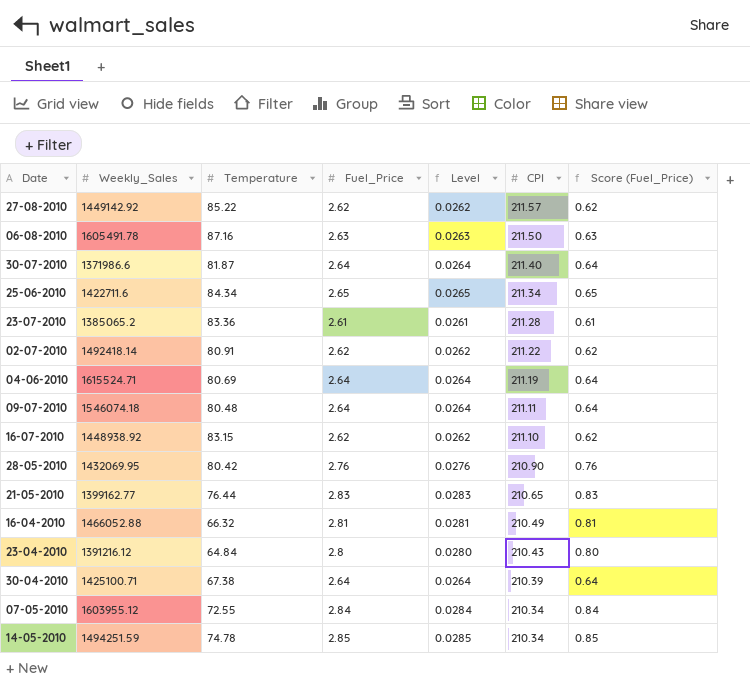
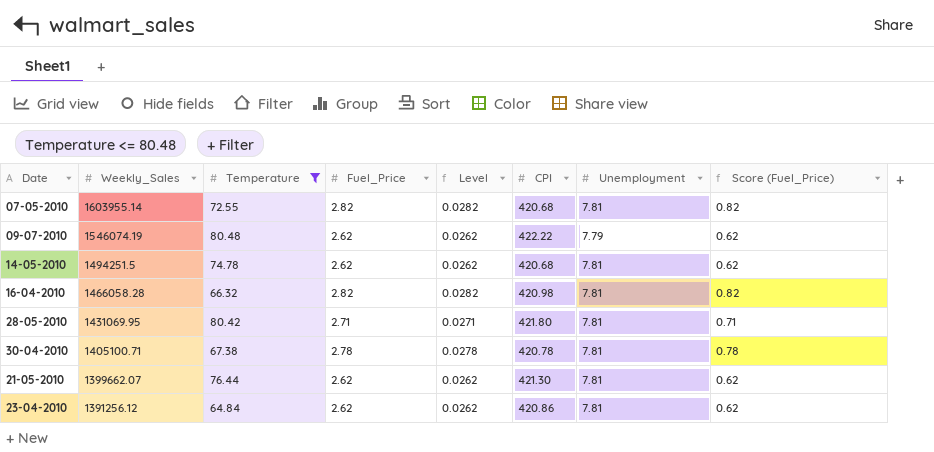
filter: none -> Temperature <= 80.48
row order: CPI descending -> Weekly_Sales descending
column Unemployment | position: none -> 7
07-05-2010 | Weekly_Sales: 1603955.12 -> 1603955.14
07-05-2010 | Fuel_Price: 2.84 -> 2.82
07-05-2010 | Level: 0.0284 -> 0.0282
07-05-2010 | CPI: 210.34 -> 420.68
07-05-2010 | Score (Fuel_Price): 0.84 -> 0.82
09-07-2010 | Weekly_Sales: 1546074.18 -> 1546074.19
09-07-2010 | Fuel_Price: 2.64 -> 2.62
09-07-2010 | Level: 0.0264 -> 0.0262
09-07-2010 | CPI: 211.11 -> 422.22
09-07-2010 | Score (Fuel_Price): 0.64 -> 0.62
14-05-2010 | Weekly_Sales: 1494251.59 -> 1494251.5
14-05-2010 | Fuel_Price: 2.85 -> 2.62
14-05-2010 | Level: 0.0285 -> 0.0262
14-05-2010 | CPI: 210.34 -> 420.68
14-05-2010 | Score (Fuel_Price): 0.85 -> 0.62
16-04-2010 | Weekly_Sales: 1466052.88 -> 1466058.28
16-04-2010 | Fuel_Price: 2.81 -> 2.82
16-04-2010 | Level: 0.0281 -> 0.0282
16-04-2010 | CPI: 210.49 -> 420.98
16-04-2010 | Score (Fuel_Price): 0.81 -> 0.82
28-05-2010 | Weekly_Sales: 1432069.95 -> 1431069.95
28-05-2010 | Fuel_Price: 2.76 -> 2.71
28-05-2010 | Level: 0.0276 -> 0.0271
28-05-2010 | CPI: 210.90 -> 421.80
28-05-2010 | Score (Fuel_Price): 0.76 -> 0.71
30-04-2010 | Weekly_Sales: 1425100.71 -> 1405100.71
30-04-2010 | Fuel_Price: 2.64 -> 2.78
30-04-2010 | Level: 0.0264 -> 0.0278
30-04-2010 | CPI: 210.39 -> 420.78
30-04-2010 | Score (Fuel_Price): 0.64 -> 0.78
21-05-2010 | Weekly_Sales: 1399162.77 -> 1399662.07
21-05-2010 | Fuel_Price: 2.83 -> 2.62
21-05-2010 | Level: 0.0283 -> 0.0262
21-05-2010 | CPI: 210.65 -> 421.30
21-05-2010 | Score (Fuel_Price): 0.83 -> 0.62
23-04-2010 | Weekly_Sales: 1391216.12 -> 1391256.12
23-04-2010 | Fuel_Price: 2.8 -> 2.62
23-04-2010 | Level: 0.0280 -> 0.0262
23-04-2010 | CPI: 210.43 -> 420.86
23-04-2010 | Score (Fuel_Price): 0.80 -> 0.62

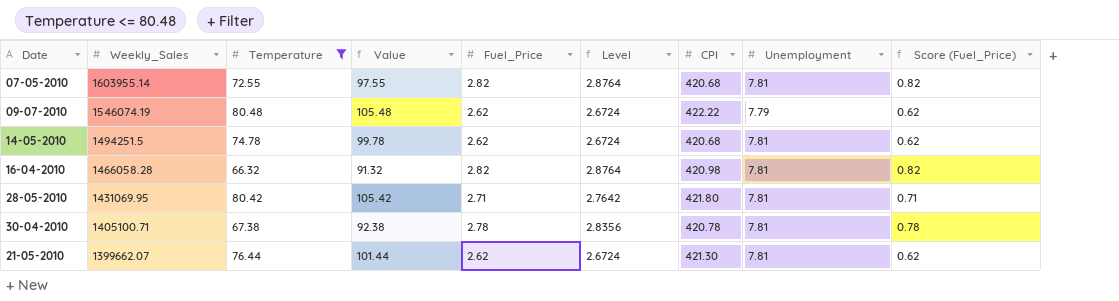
column Value | formula: none -> [Temperature] + 25
column Level | formula: [Fuel_Price] * 0.01 -> [Fuel_Price] * 1.02
row 23-04-2010: 1391256.12 | 64.84 | 2.62 | 0.0262 | 420.86 | 7.81 | 0.62 -> none

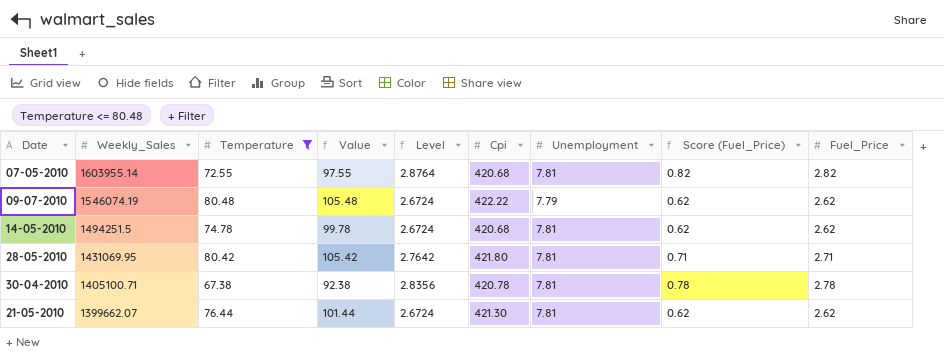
column name: CPI -> Cpi
column Fuel_Price | position: 5 -> 9
row 16-04-2010: 1466058.28 | 66.32 | 91.32 | 2.82 | 2.8764 | 420.98 | 7.81 | 0.82 -> none

